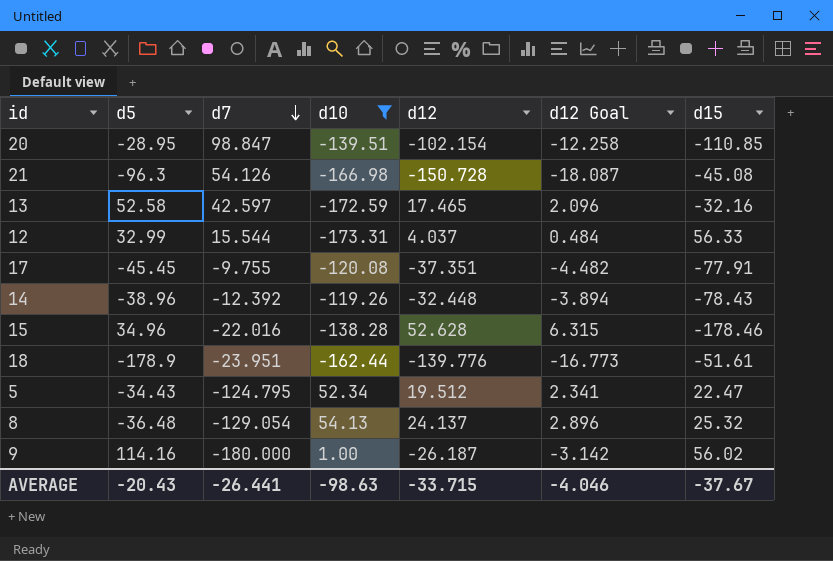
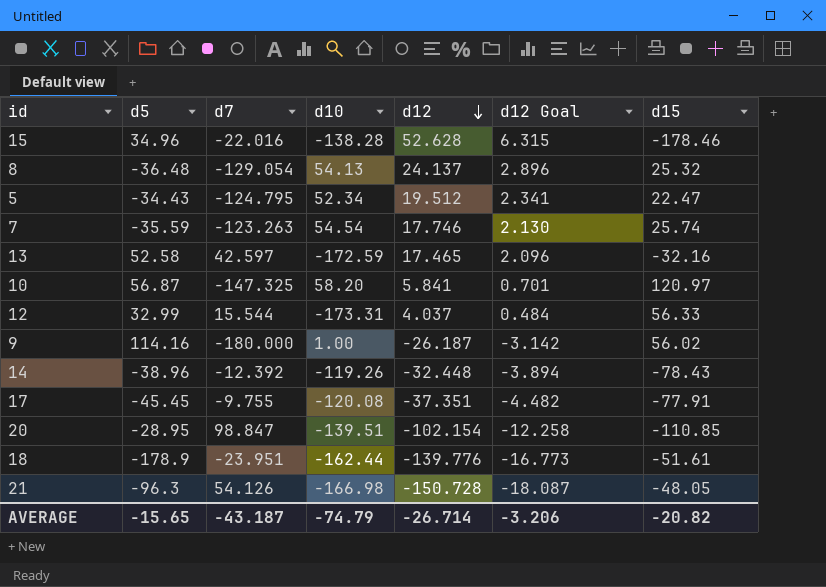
filter: d10 <= 54.13 -> none
row order: d7 descending -> d12 descending
21 | d15: -45.08 -> -48.05
AVERAGE | d5: -20.43 -> -15.65
AVERAGE | d7: -26.441 -> -43.187
AVERAGE | d10: -98.63 -> -74.79
AVERAGE | d12: -33.715 -> -26.714
AVERAGE | d12 Goal: -4.046 -> -3.206
AVERAGE | d15: -37.67 -> -20.82

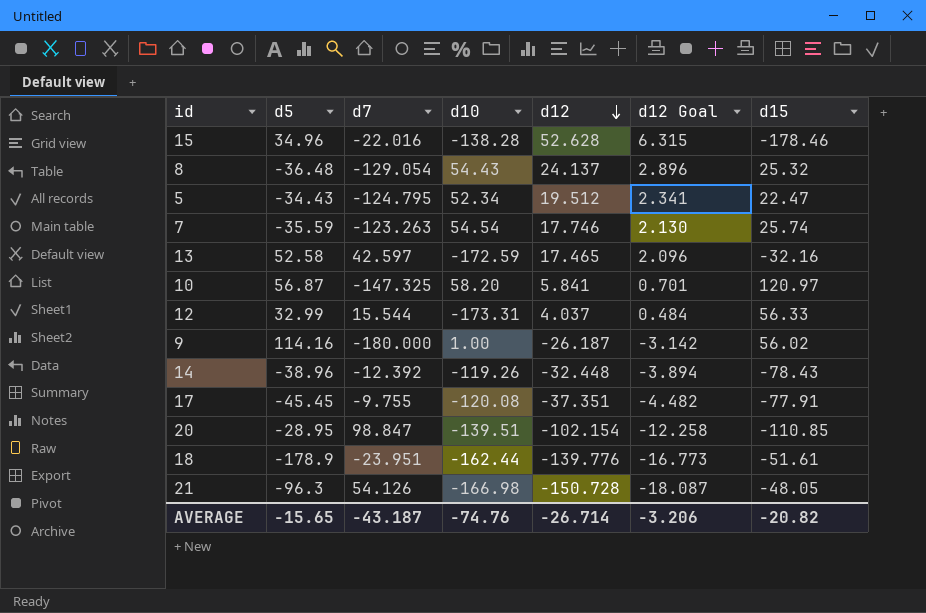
8 | d10: 54.13 -> 54.43
AVERAGE | d10: -74.79 -> -74.76

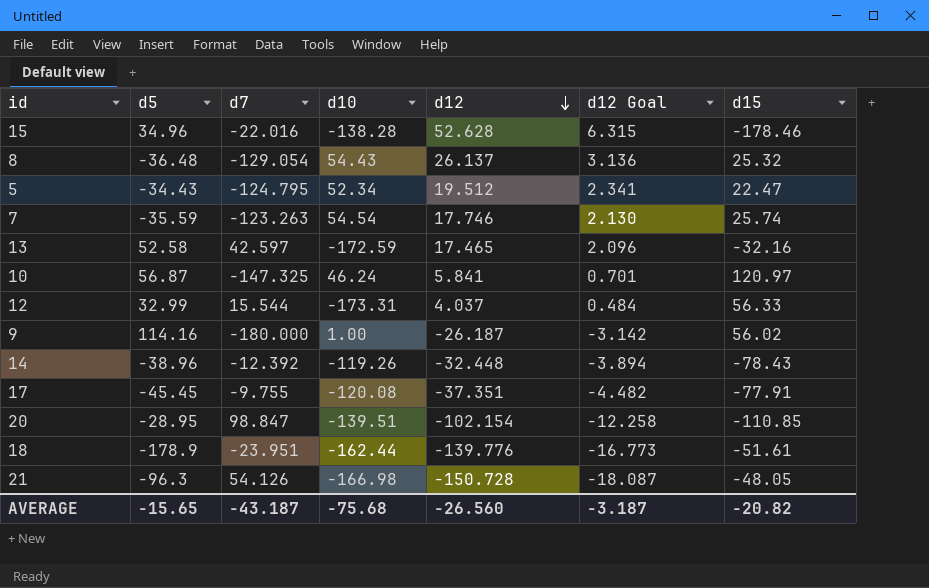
8 | d12: 24.137 -> 26.137
8 | d12 Goal: 2.896 -> 3.136
10 | d10: 58.20 -> 46.24
AVERAGE | d10: -74.76 -> -75.68
AVERAGE | d12: -26.714 -> -26.560
AVERAGE | d12 Goal: -3.206 -> -3.187

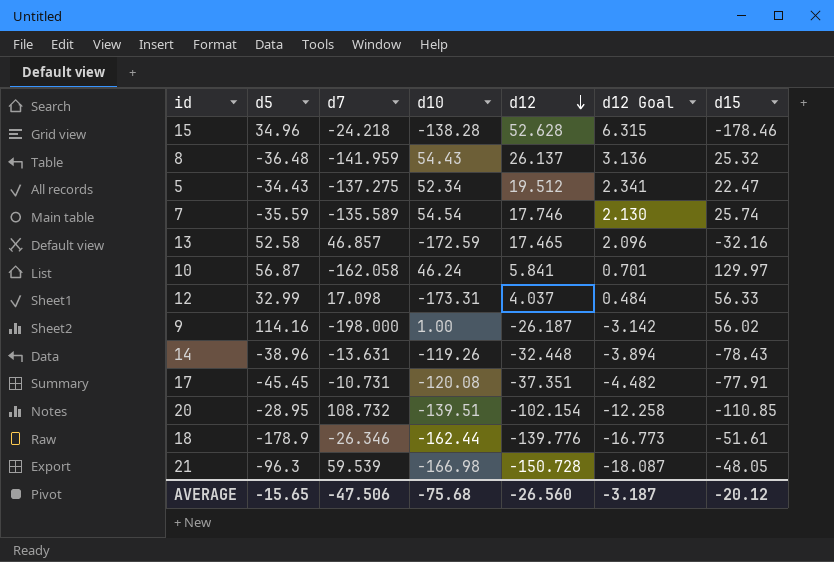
15 | d7: -22.016 -> -24.218
8 | d7: -129.054 -> -141.959
5 | d7: -124.795 -> -137.275
7 | d7: -123.263 -> -135.589
13 | d7: 42.597 -> 46.857
10 | d7: -147.325 -> -162.058
10 | d15: 120.97 -> 129.97
12 | d7: 15.544 -> 17.098
9 | d7: -180.000 -> -198.000
14 | d7: -12.392 -> -13.631
17 | d7: -9.755 -> -10.731
20 | d7: 98.847 -> 108.732
18 | d7: -23.951 -> -26.346
21 | d7: 54.126 -> 59.539
AVERAGE | d7: -43.187 -> -47.506
AVERAGE | d15: -20.82 -> -20.12

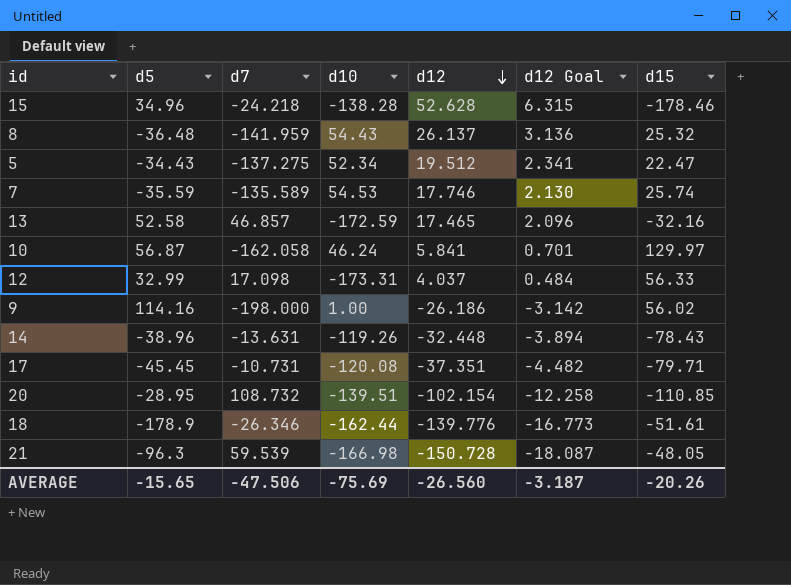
7 | d10: 54.54 -> 54.53
9 | d12: -26.187 -> -26.186
17 | d15: -77.91 -> -79.71
AVERAGE | d10: -75.68 -> -75.69
AVERAGE | d15: -20.12 -> -20.26

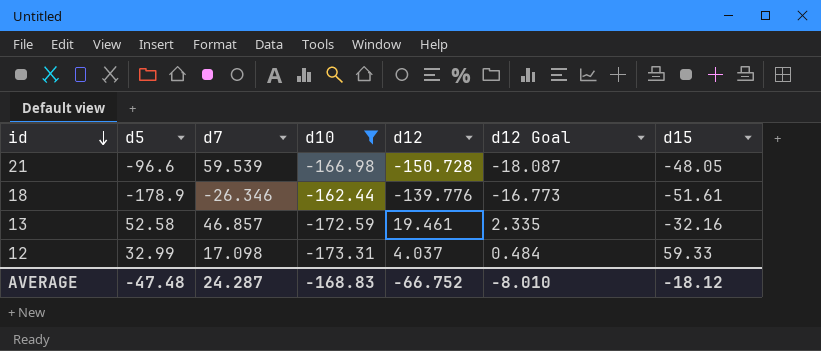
filter: none -> d10 <= -162.44
row order: d12 descending -> id descending
21 | d5: -96.3 -> -96.6
13 | d12: 17.465 -> 19.461
13 | d12 Goal: 2.096 -> 2.335
12 | d15: 56.33 -> 59.33
AVERAGE | d5: -15.65 -> -47.48
AVERAGE | d7: -47.506 -> 24.287
AVERAGE | d10: -75.69 -> -168.83
AVERAGE | d12: -26.560 -> -66.752
AVERAGE | d12 Goal: -3.187 -> -8.010
AVERAGE | d15: -20.26 -> -18.12

